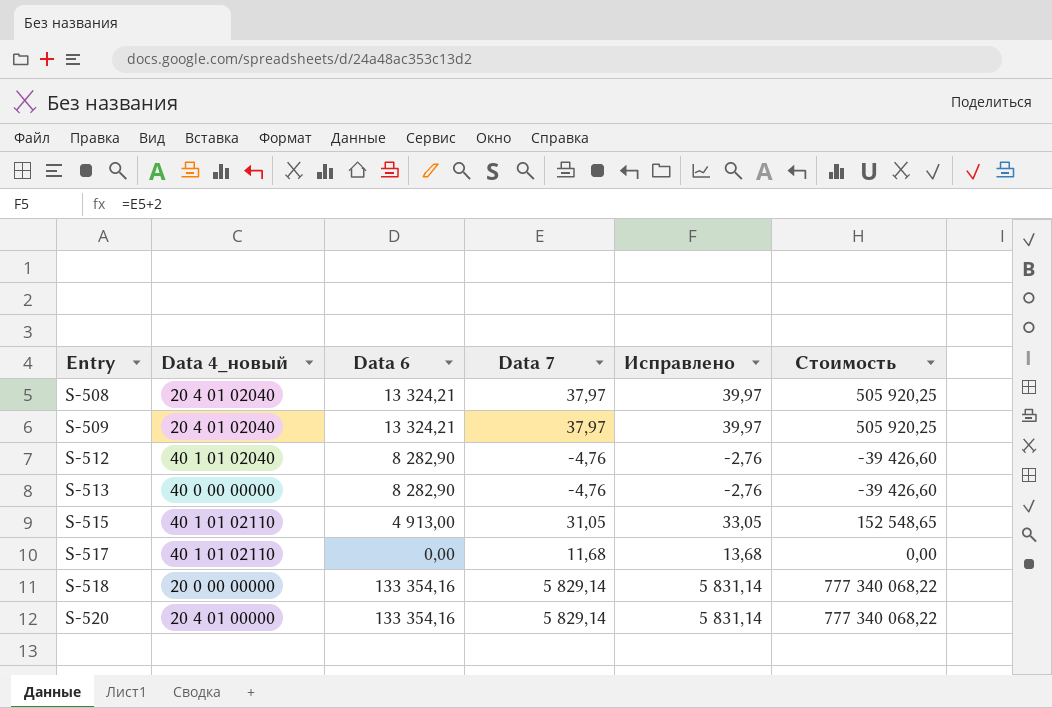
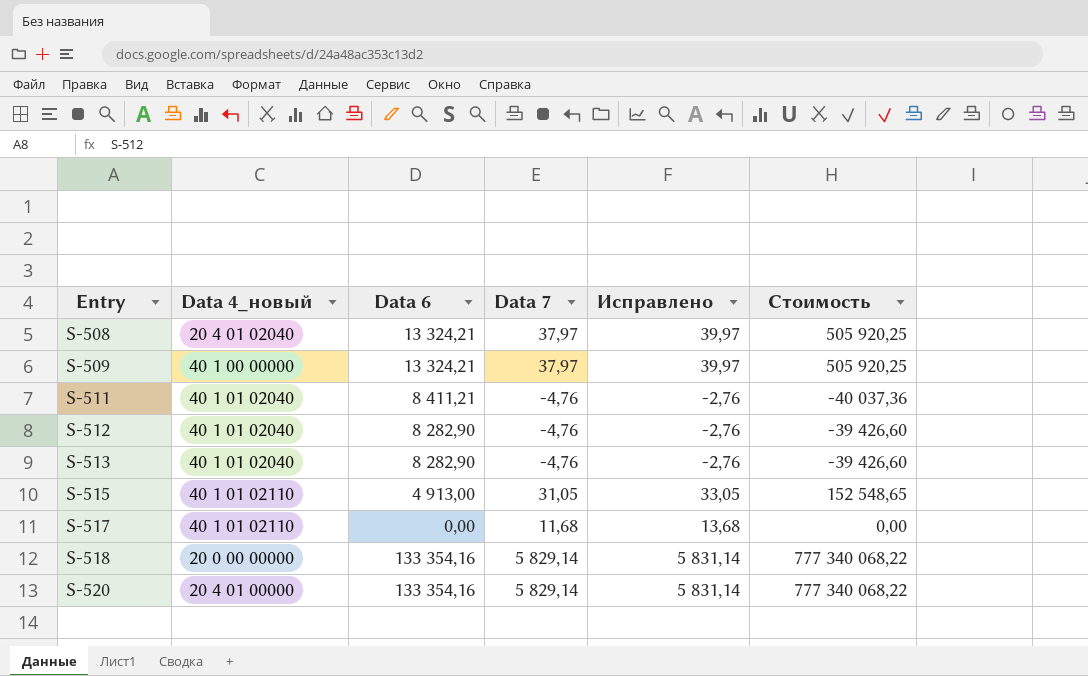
S-509 | Data 4_новый: 20 4 01 02040 -> 40 1 00 00000
row S-511: none -> 40 1 01 02040 | 8 411,21 | -4,76 | -2,76 | -40 037,36
S-513 | Data 4_новый: 40 0 00 00000 -> 40 1 01 02040

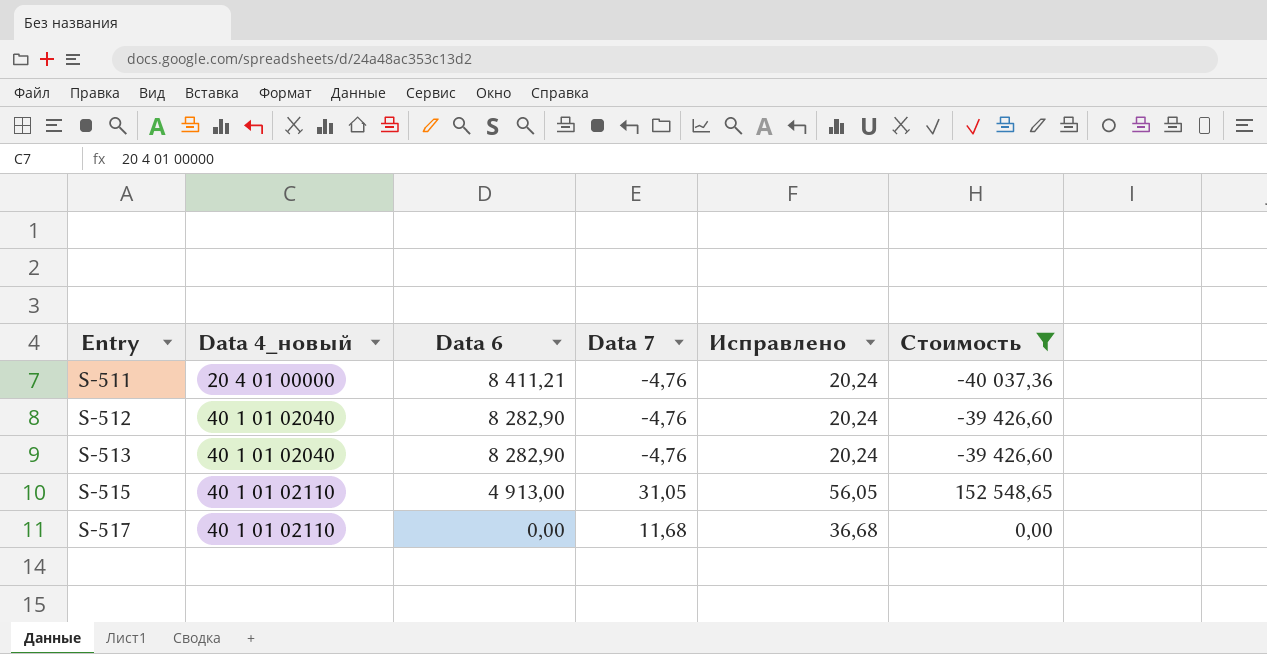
filter: none -> Стоимость <= 152 548,65
column Исправлено | formula: [Data 7] + 2 -> [Data 7] + 25
S-511 | Data 4_новый: 40 1 01 02040 -> 20 4 01 00000

